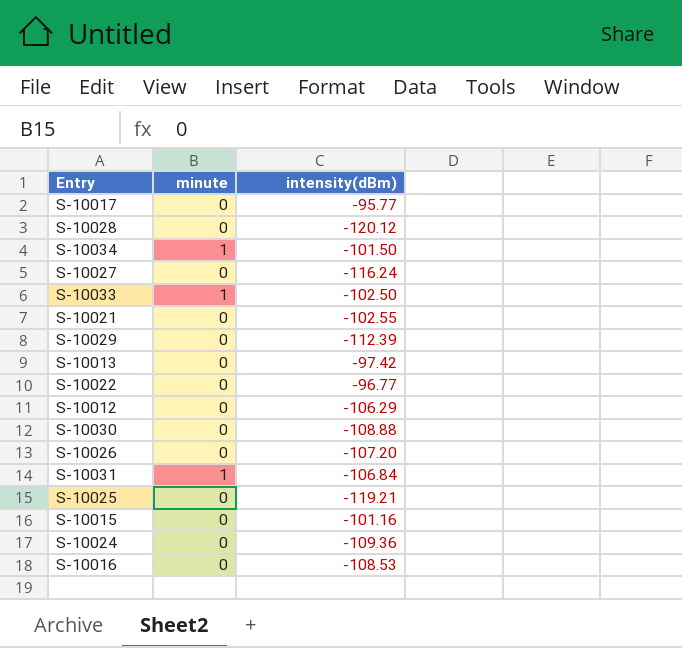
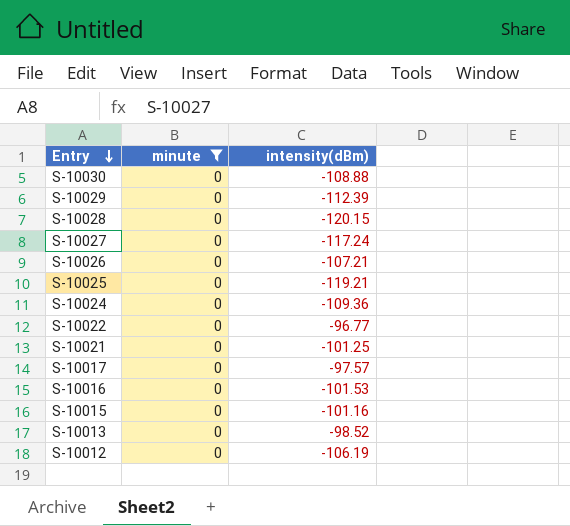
filter: none -> minute = 0
row order: none -> Entry descending
S-10028 | intensity(dBm): -120.12 -> -120.15
S-10027 | intensity(dBm): -116.24 -> -117.24
S-10026 | intensity(dBm): -107.20 -> -107.21
S-10021 | intensity(dBm): -102.55 -> -101.25
S-10017 | intensity(dBm): -95.77 -> -97.57
S-10016 | intensity(dBm): -108.53 -> -101.53
S-10013 | intensity(dBm): -97.42 -> -98.52
S-10012 | intensity(dBm): -106.29 -> -106.19

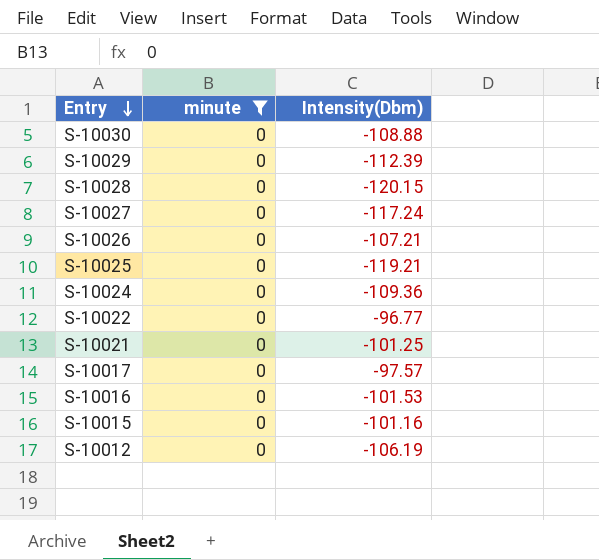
column name: intensity(dBm) -> Intensity(Dbm)
row S-10013: 0 | -98.52 -> none

